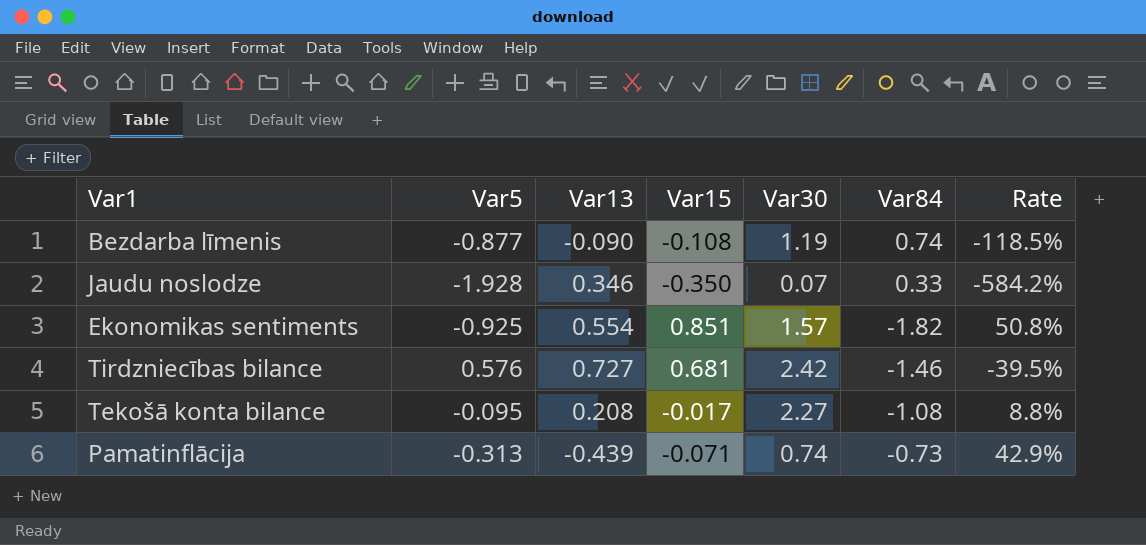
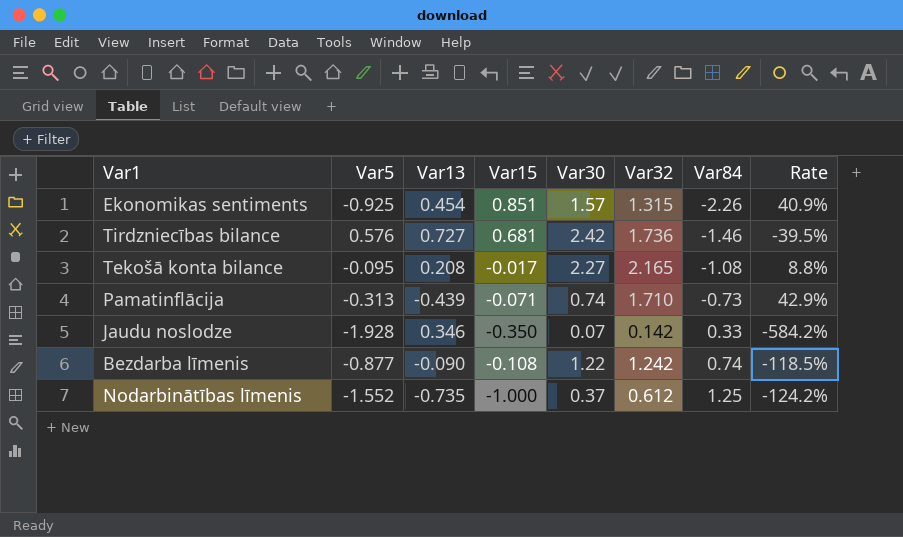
row order: none -> Var84 ascending
column Var32 | position: none -> 6
Ekonomikas sentiments | Var13: 0.554 -> 0.454
Ekonomikas sentiments | Var84: -1.82 -> -2.26
Ekonomikas sentiments | Rate: 50.8% -> 40.9%
Bezdarba līmenis | Var30: 1.19 -> 1.22
row Nodarbinātības līmenis: none -> -1.552 | -0.735 | -1.000 | 0.37 | 0.612 | 1.25 | -124.2%

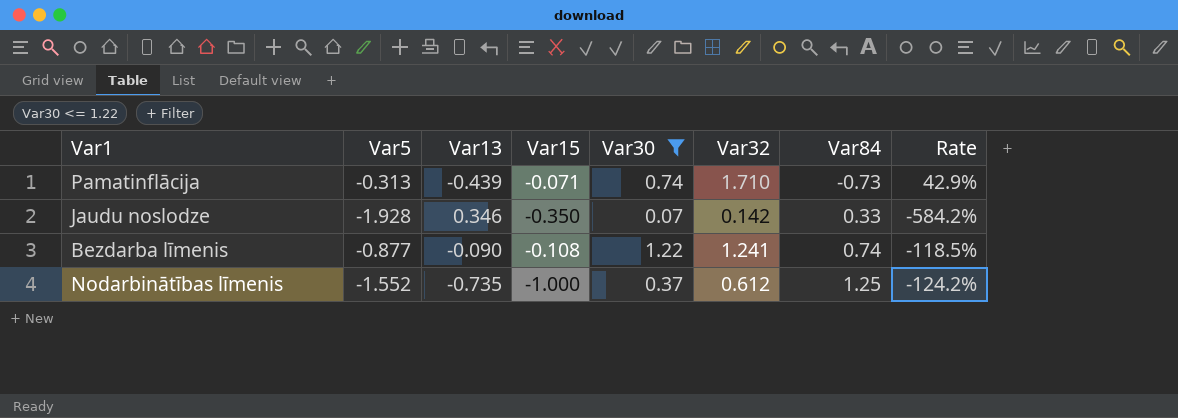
filter: none -> Var30 <= 1.22
Bezdarba līmenis | Var32: 1.242 -> 1.241

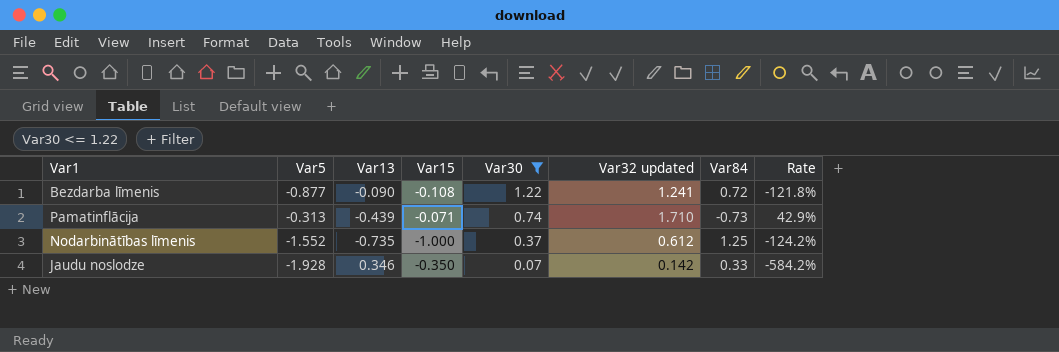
row order: Var84 ascending -> Var30 descending
column name: Var32 -> Var32 updated
Bezdarba līmenis | Var84: 0.74 -> 0.72
Bezdarba līmenis | Rate: -118.5% -> -121.8%

